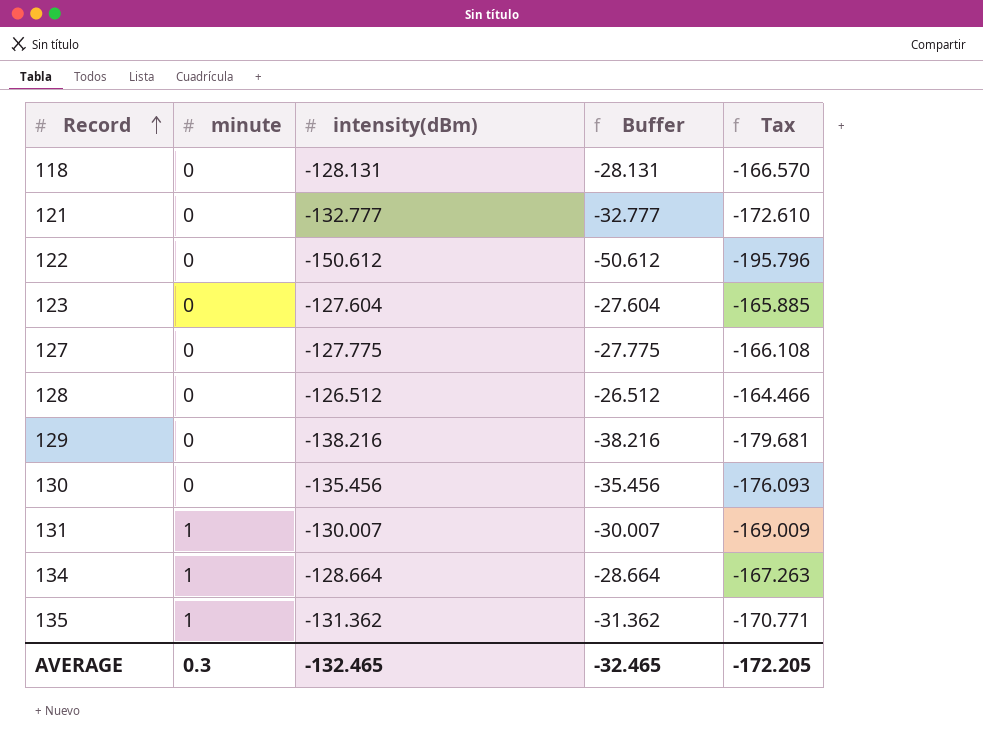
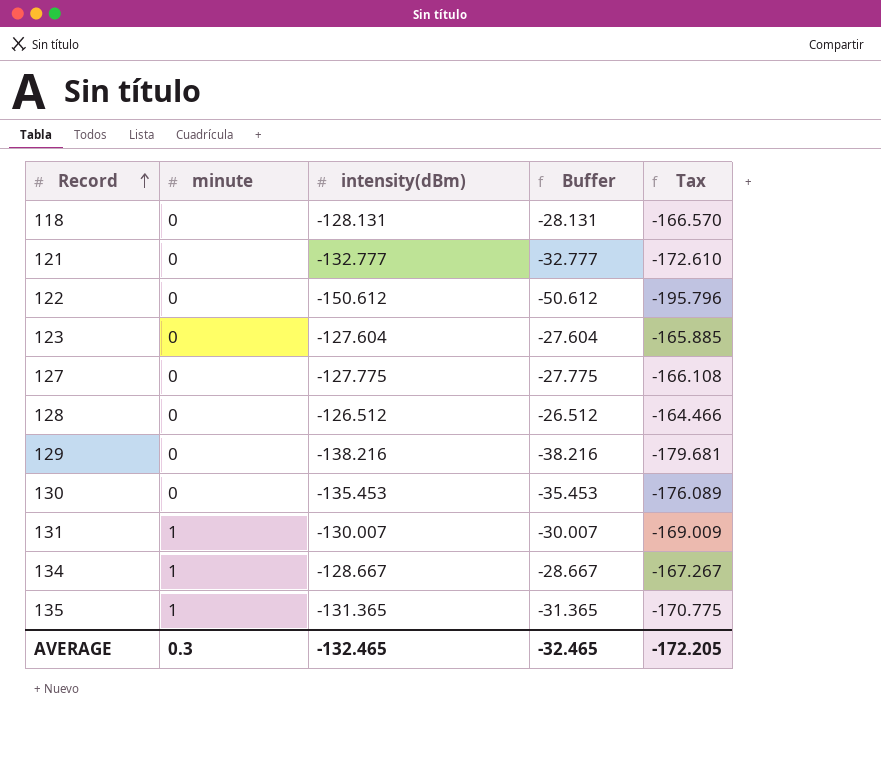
130 | intensity(dBm): -135.456 -> -135.453
130 | Buffer: -35.456 -> -35.453
130 | Tax: -176.093 -> -176.089
134 | intensity(dBm): -128.664 -> -128.667
134 | Buffer: -28.664 -> -28.667
134 | Tax: -167.263 -> -167.267
135 | intensity(dBm): -131.362 -> -131.365
135 | Buffer: -31.362 -> -31.365
135 | Tax: -170.771 -> -170.775

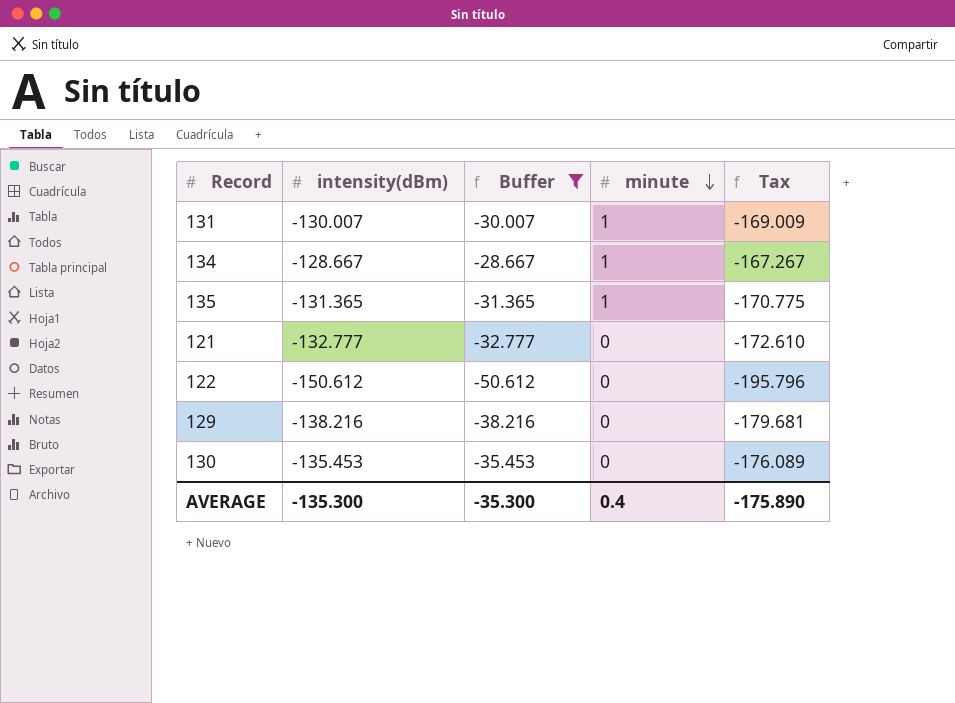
filter: none -> Buffer <= -28.667
row order: Record ascending -> minute descending
column minute | position: 2 -> 4
AVERAGE | intensity(dBm): -132.465 -> -135.300
AVERAGE | Buffer: -32.465 -> -35.300
AVERAGE | minute: 0.3 -> 0.4
AVERAGE | Tax: -172.205 -> -175.890

